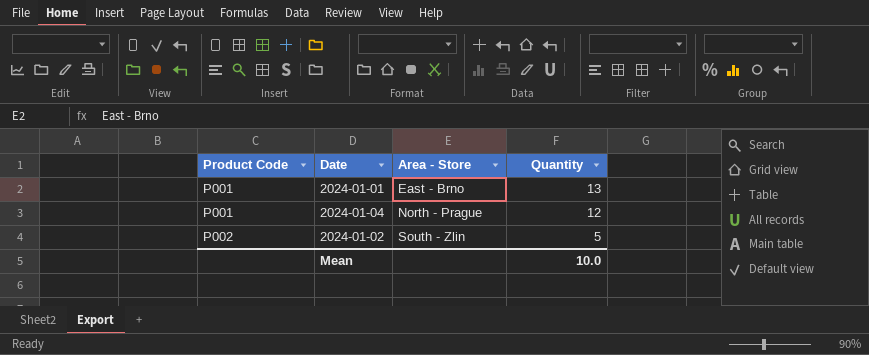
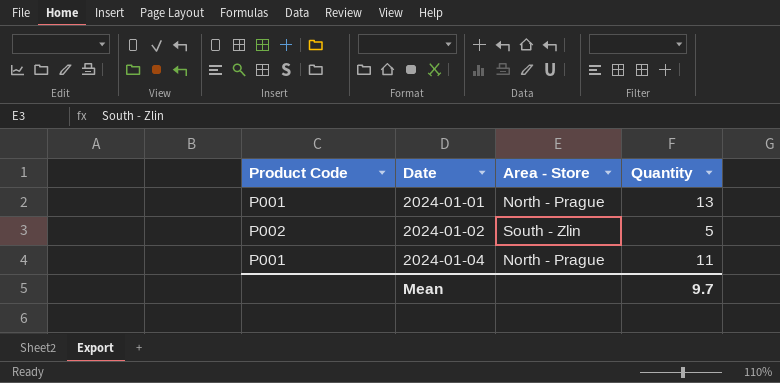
row order: Product Code ascending -> Date ascending
2024-01-01 | Area - Store: East - Brno -> North - Prague
2024-01-04 | Quantity: 12 -> 11
Mean | Quantity: 10.0 -> 9.7

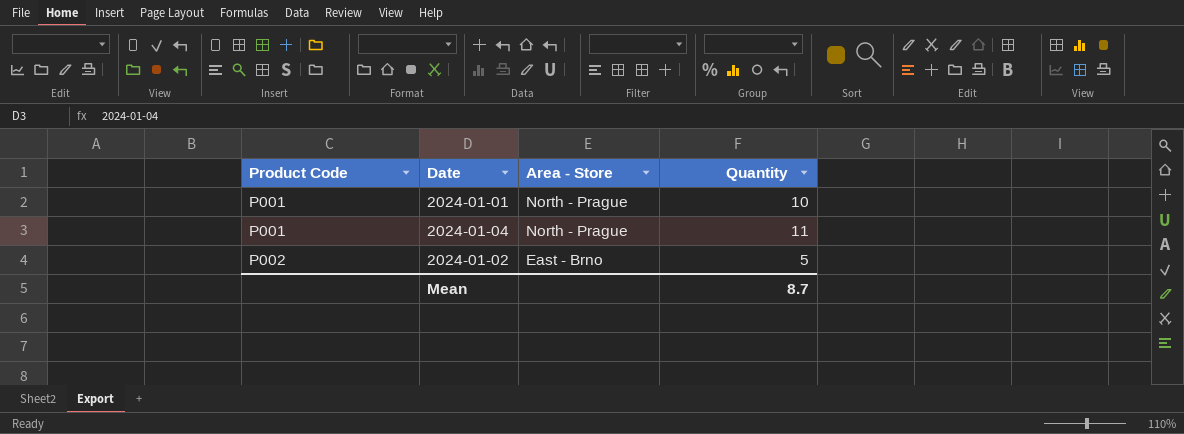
row order: Date ascending -> Product Code ascending
2024-01-01 | Quantity: 13 -> 10
2024-01-02 | Area - Store: South - Zlin -> East - Brno
Mean | Quantity: 9.7 -> 8.7

